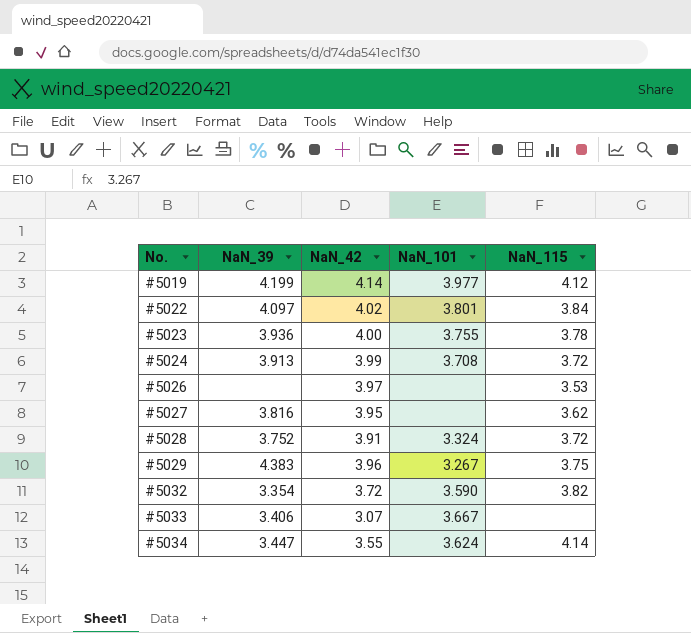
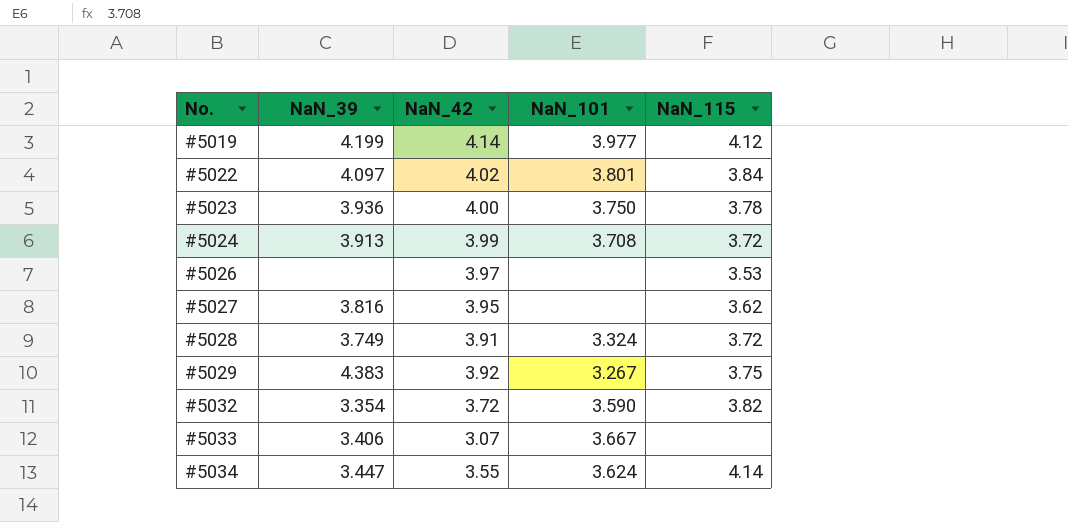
#5023 | NaN_101: 3.755 -> 3.750
#5028 | NaN_39: 3.752 -> 3.749
#5029 | NaN_42: 3.96 -> 3.92

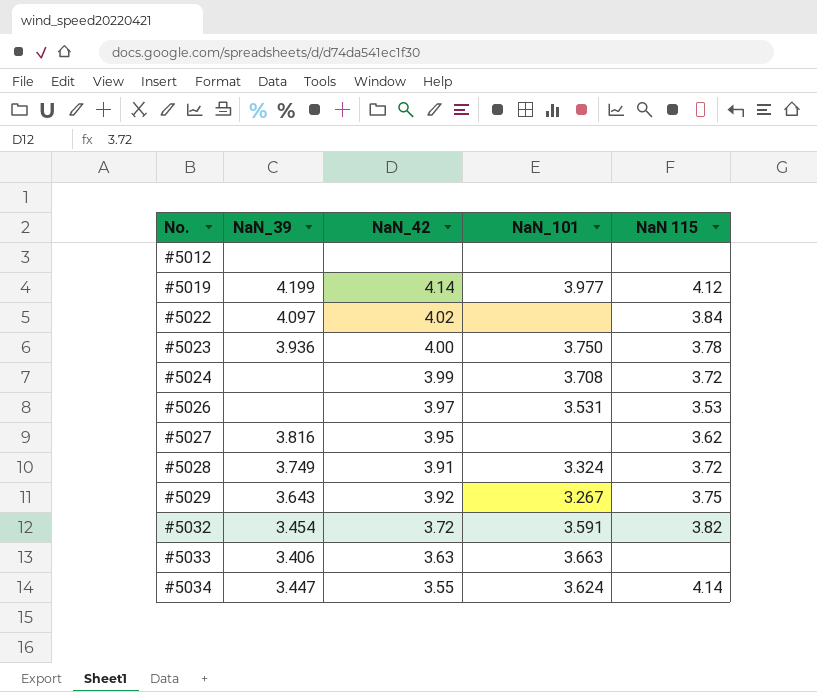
column name: NaN_115 -> NaN 115
row #5012: none -> none | none | none | none
#5022 | NaN_101: 3.801 -> none
#5024 | NaN_39: 3.913 -> none
#5026 | NaN_101: none -> 3.531
#5029 | NaN_39: 4.383 -> 3.643
#5032 | NaN_39: 3.354 -> 3.454
#5032 | NaN_101: 3.590 -> 3.591
#5033 | NaN_42: 3.07 -> 3.63
#5033 | NaN_101: 3.667 -> 3.663

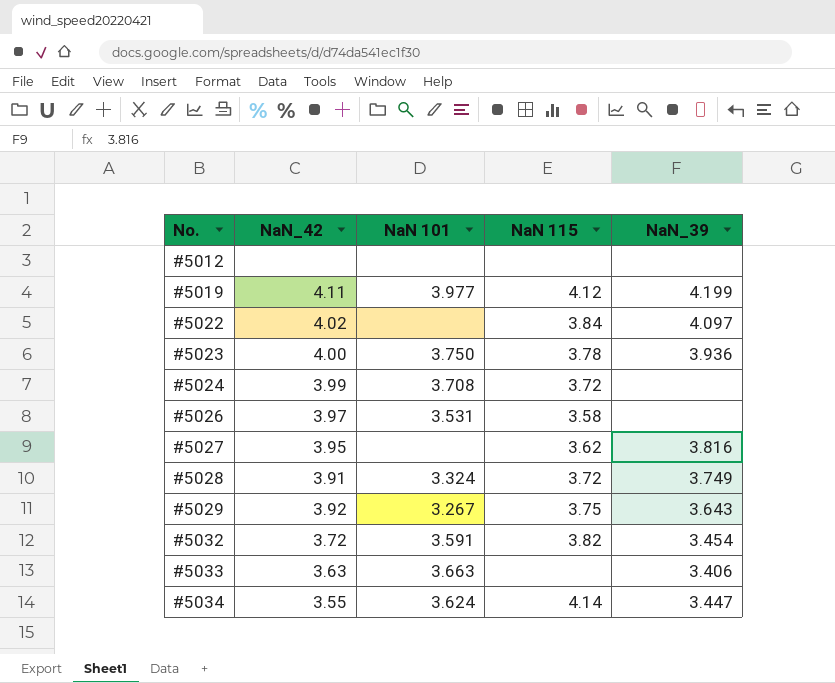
column name: NaN_101 -> NaN 101
column NaN_39 | position: 2 -> 5
#5019 | NaN_42: 4.14 -> 4.11
#5026 | NaN 115: 3.53 -> 3.58

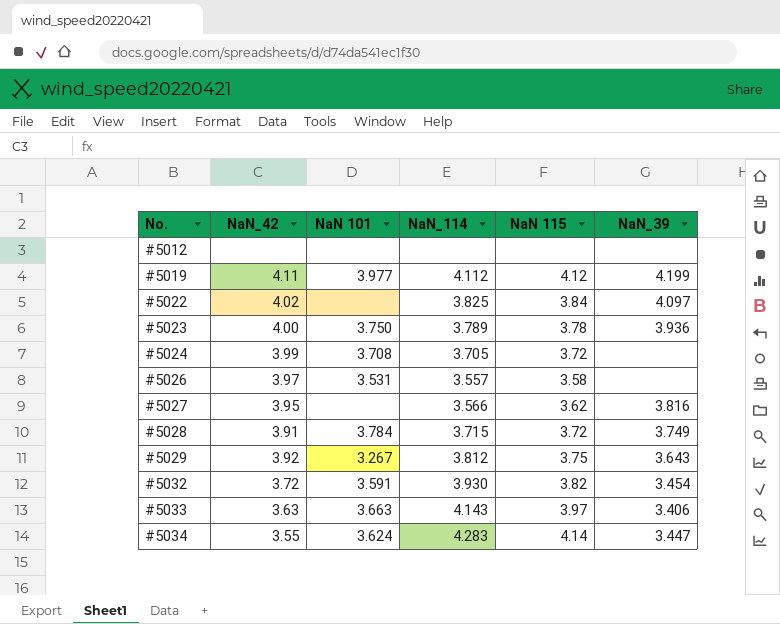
column NaN_114 | position: none -> 4
#5028 | NaN 101: 3.324 -> 3.784
#5033 | NaN 115: none -> 3.97

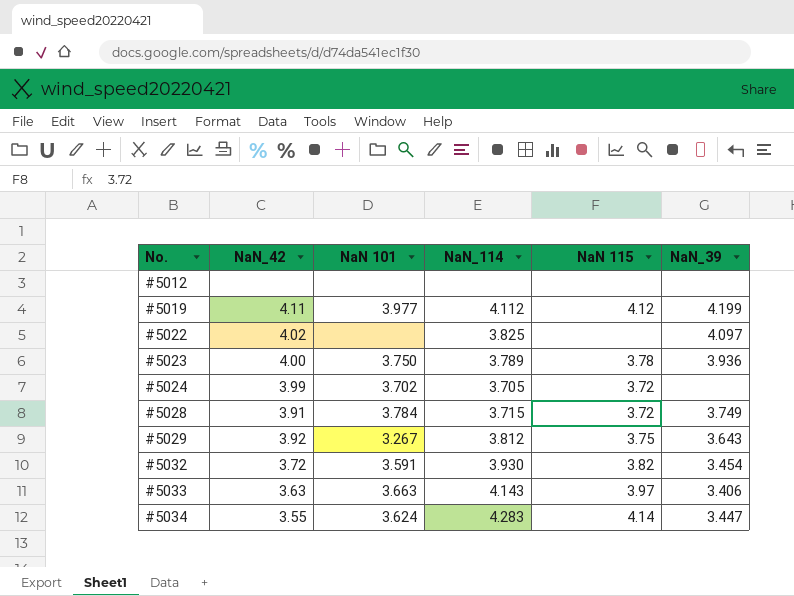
row #5026: 3.97 | 3.531 | 3.557 | 3.58 | none -> none
row #5027: 3.95 | none | 3.566 | 3.62 | 3.816 -> none
#5022 | NaN 115: 3.84 -> none
#5024 | NaN 101: 3.708 -> 3.702

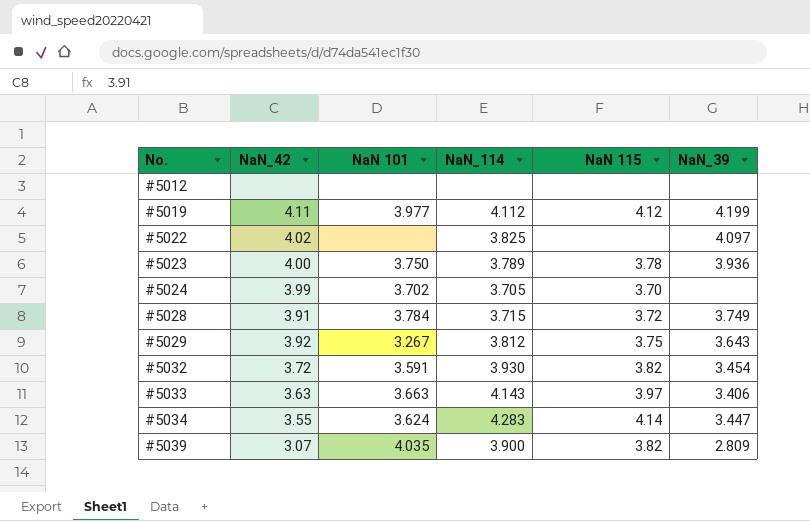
#5024 | NaN 115: 3.72 -> 3.70
row #5039: none -> 3.07 | 4.035 | 3.900 | 3.82 | 2.809

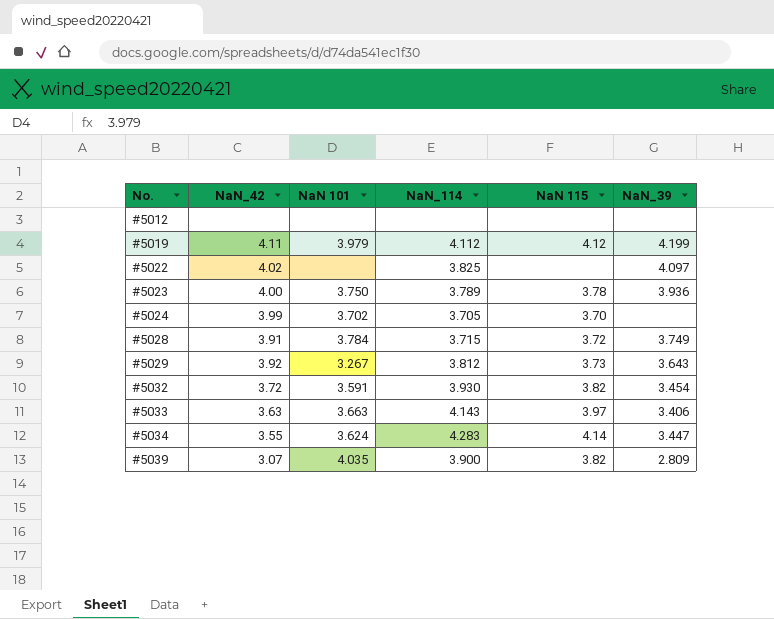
#5019 | NaN 101: 3.977 -> 3.979
#5029 | NaN 115: 3.75 -> 3.73

